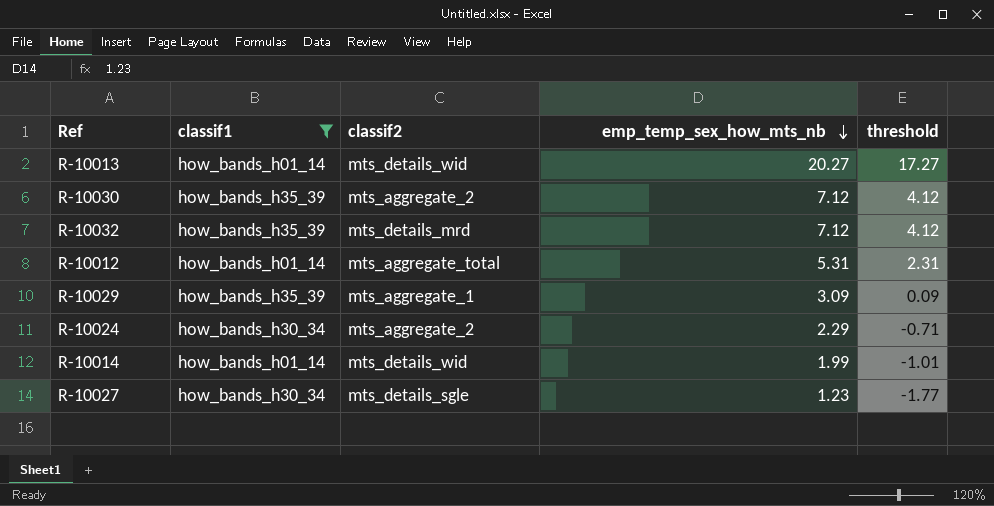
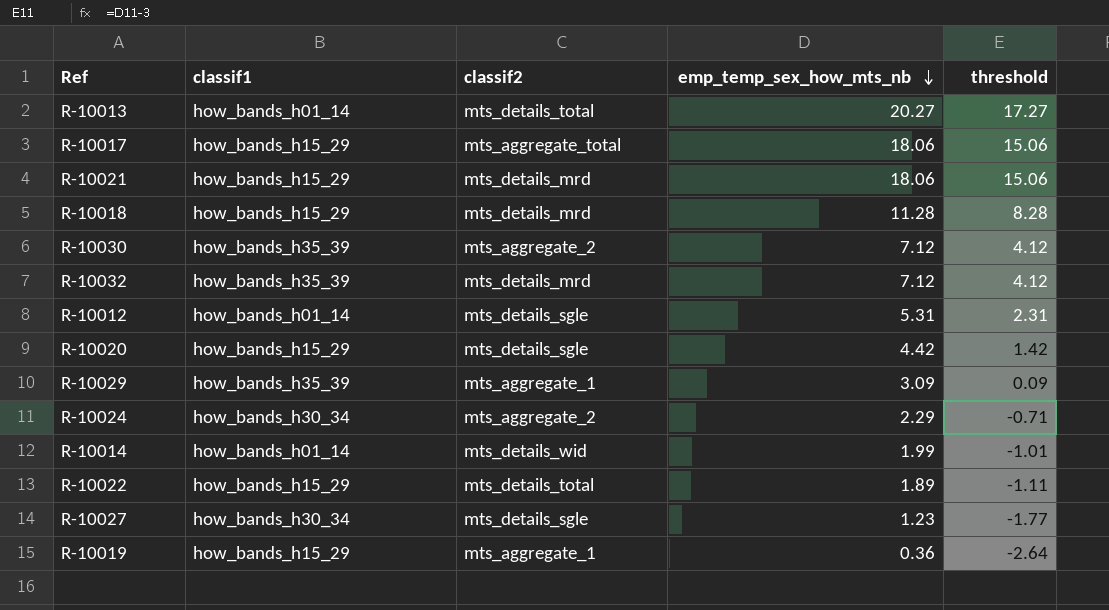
filter: classif1 != how_bands_h15_29 -> none
R-10013 | classif2: mts_details_wid -> mts_details_total
R-10012 | classif2: mts_aggregate_total -> mts_details_sgle

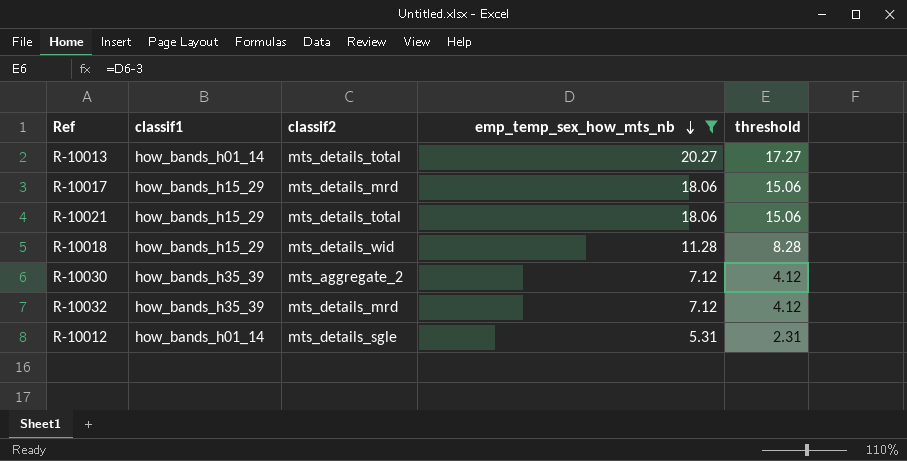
filter: none -> emp_temp_sex_how_mts_nb >= 5.31
R-10017 | classif2: mts_aggregate_total -> mts_details_mrd
R-10021 | classif2: mts_details_mrd -> mts_details_total
R-10018 | classif2: mts_details_mrd -> mts_details_wid

